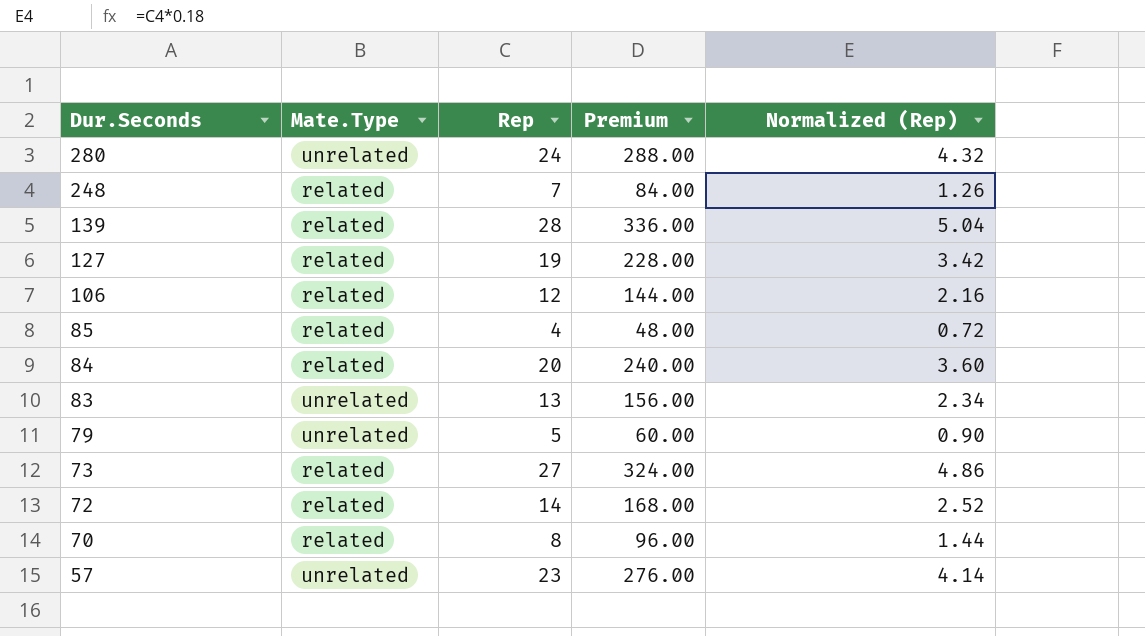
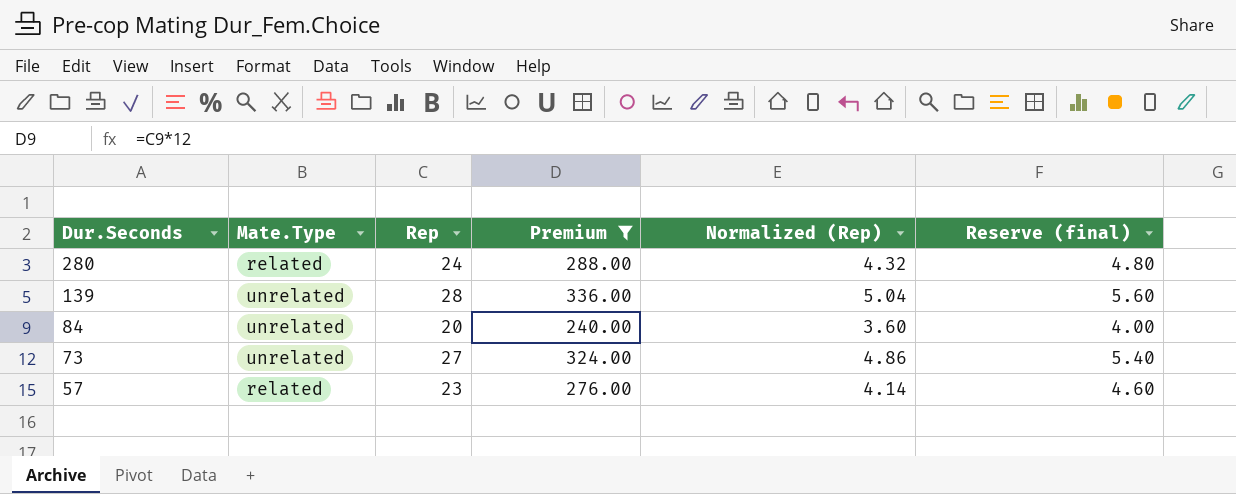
filter: none -> Premium >= 240.00
column Reserve (final) | formula: none -> [Rep] * 0.2
280 | Mate.Type: unrelated -> related
139 | Mate.Type: related -> unrelated
84 | Mate.Type: related -> unrelated
73 | Mate.Type: related -> unrelated
57 | Mate.Type: unrelated -> related

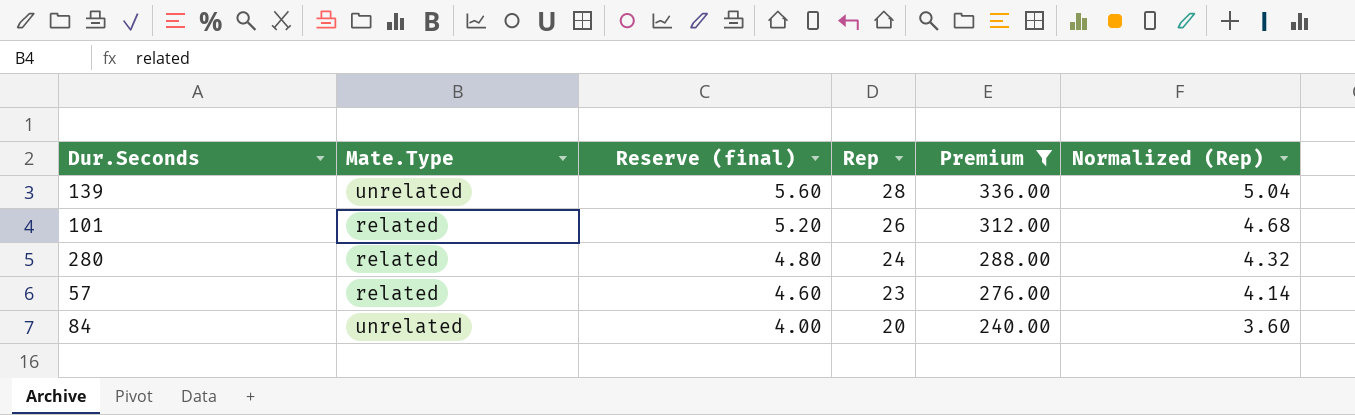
row order: Dur.Seconds descending -> Reserve (final) descending
column Reserve (final) | position: 6 -> 3
row 73: unrelated | 27 | 324.00 | 4.86 | 5.40 -> none
row 101: none -> related | 5.20 | 26 | 312.00 | 4.68

